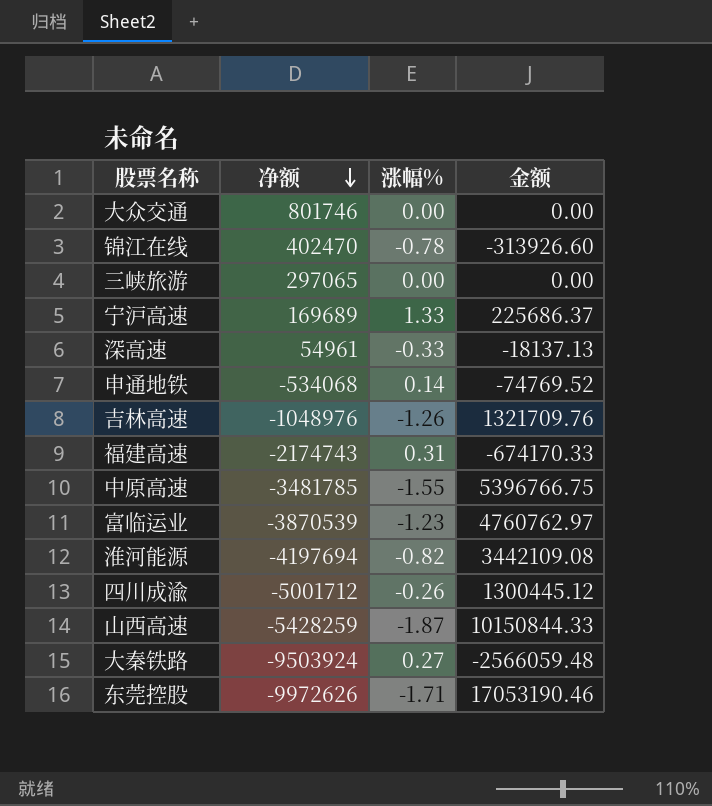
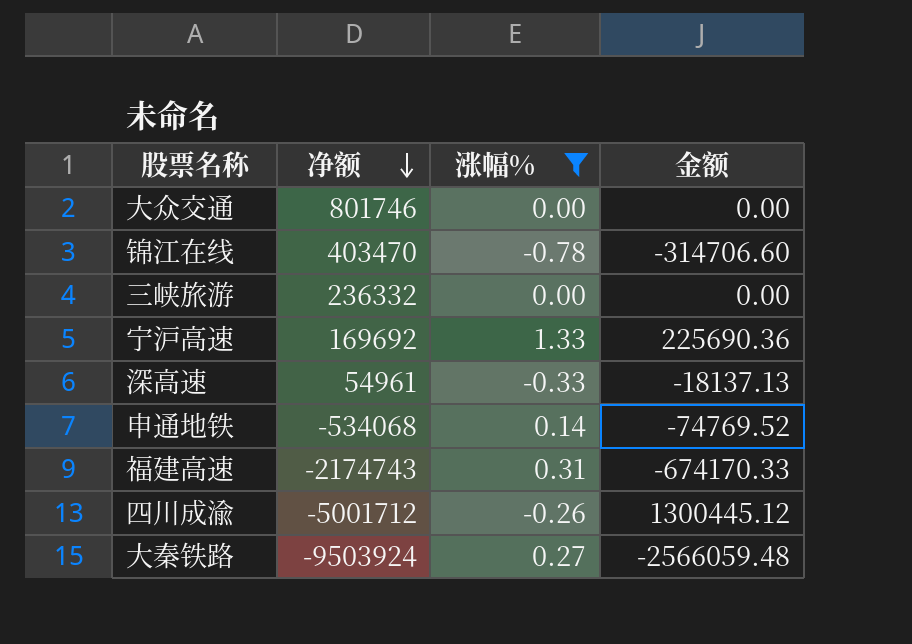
filter: none -> 涨幅% >= -0.78
锦江在线 | 净额: 402470 -> 403470
锦江在线 | 金额: -313926.60 -> -314706.60
三峡旅游 | 净额: 297065 -> 236332
宁沪高速 | 净额: 169689 -> 169692
宁沪高速 | 金额: 225686.37 -> 225690.36

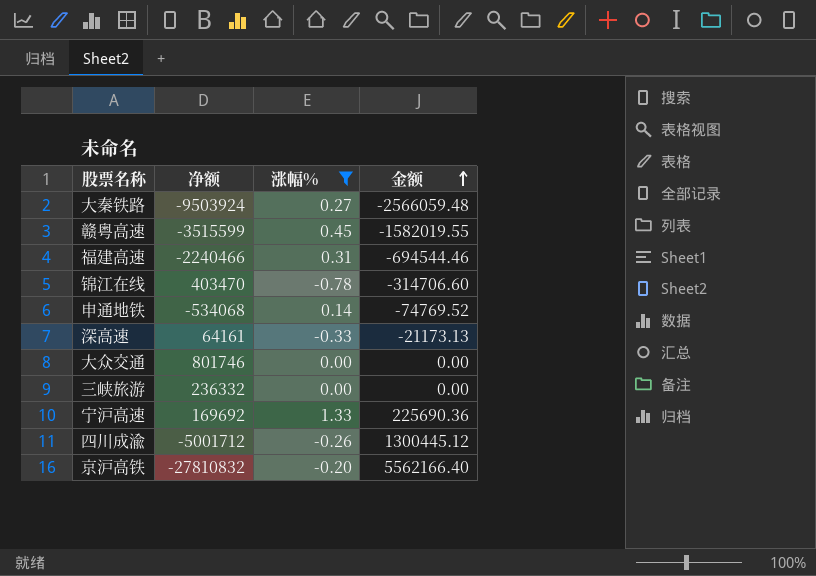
row order: 净额 descending -> 金额 ascending
row 赣粤高速: none -> -3515599 | 0.45 | -1582019.55
福建高速 | 净额: -2174743 -> -2240466
福建高速 | 金额: -674170.33 -> -694544.46
深高速 | 净额: 54961 -> 64161
深高速 | 金额: -18137.13 -> -21173.13
row 京沪高铁: none -> -27810832 | -0.20 | 5562166.40

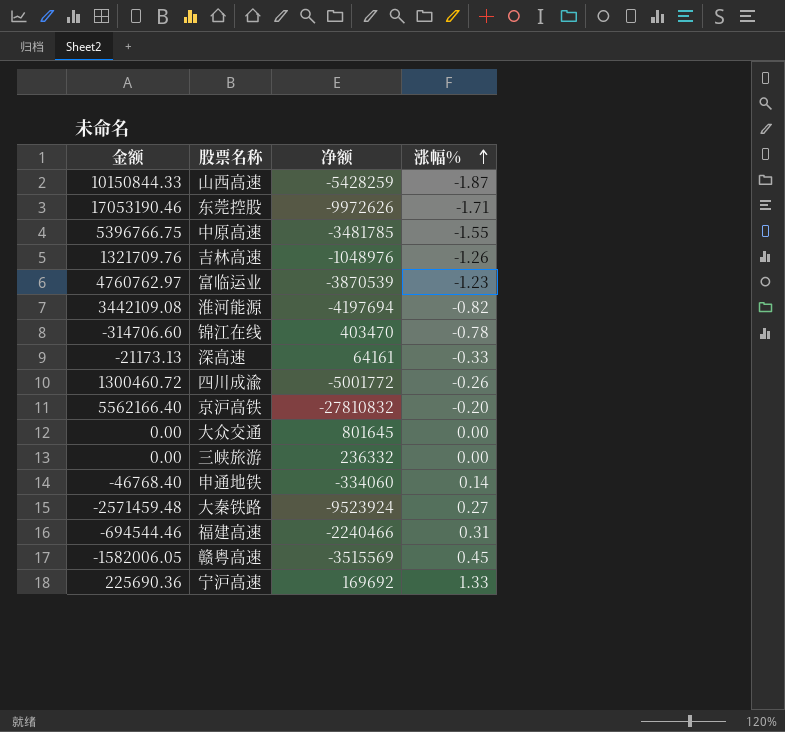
filter: 涨幅% >= -0.78 -> none
row order: 金额 ascending -> 涨幅% ascending
column 金额 | position: 4 -> 1
四川成渝 | 金额: 1300445.12 -> 1300460.72
四川成渝 | 净额: -5001712 -> -5001772
大众交通 | 净额: 801746 -> 801645
申通地铁 | 金额: -74769.52 -> -46768.40
申通地铁 | 净额: -534068 -> -334060
大秦铁路 | 金额: -2566059.48 -> -2571459.48
大秦铁路 | 净额: -9503924 -> -9523924
赣粤高速 | 金额: -1582019.55 -> -1582006.05
赣粤高速 | 净额: -3515599 -> -3515569

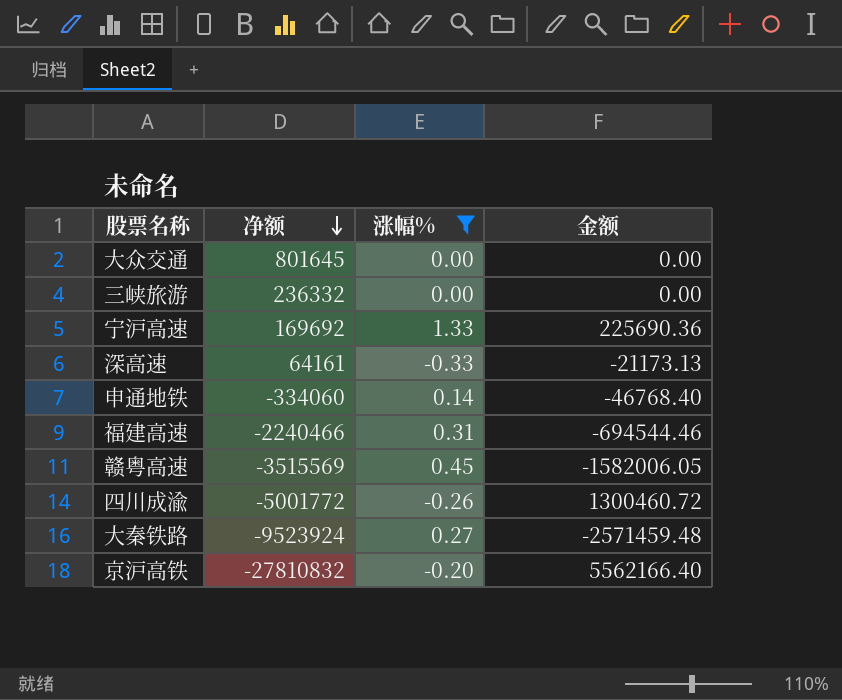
filter: none -> 涨幅% >= -0.33
row order: 涨幅% ascending -> 净额 descending
column 金额 | position: 1 -> 4

